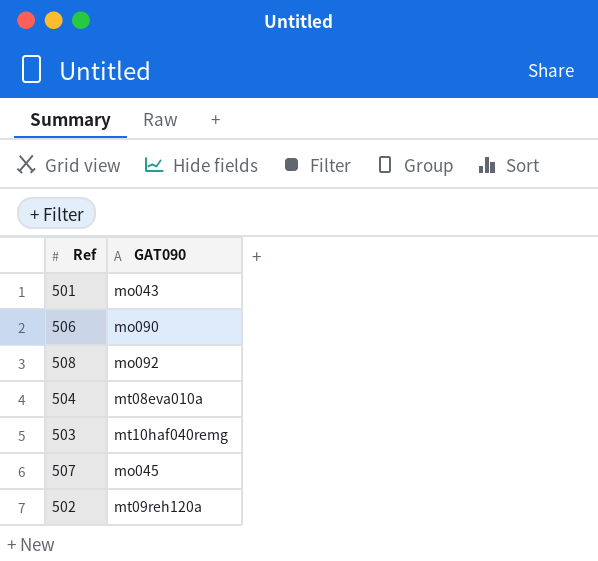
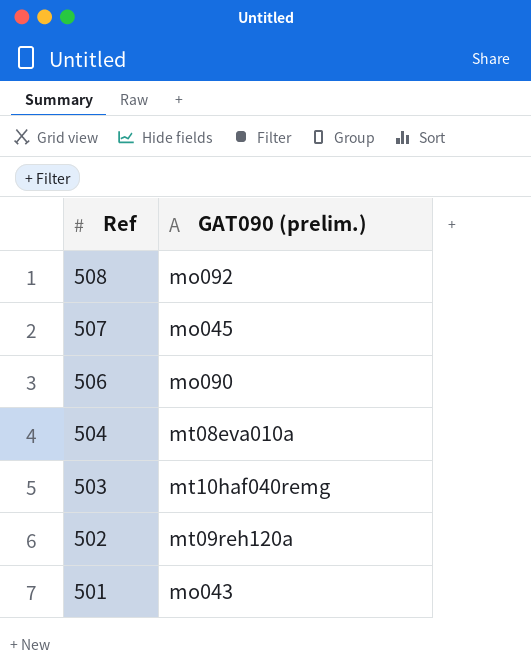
row order: none -> Ref descending
column name: GAT090 -> GAT090 (prelim.)

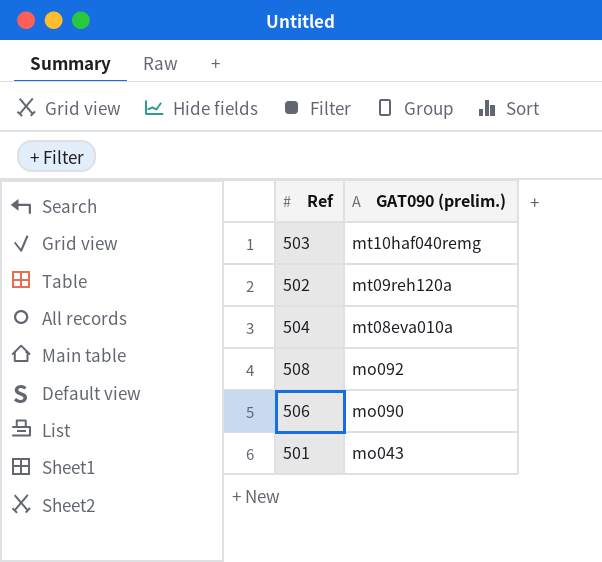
row order: Ref descending -> GAT090 (prelim.) descending
row 507: mo045 -> none

